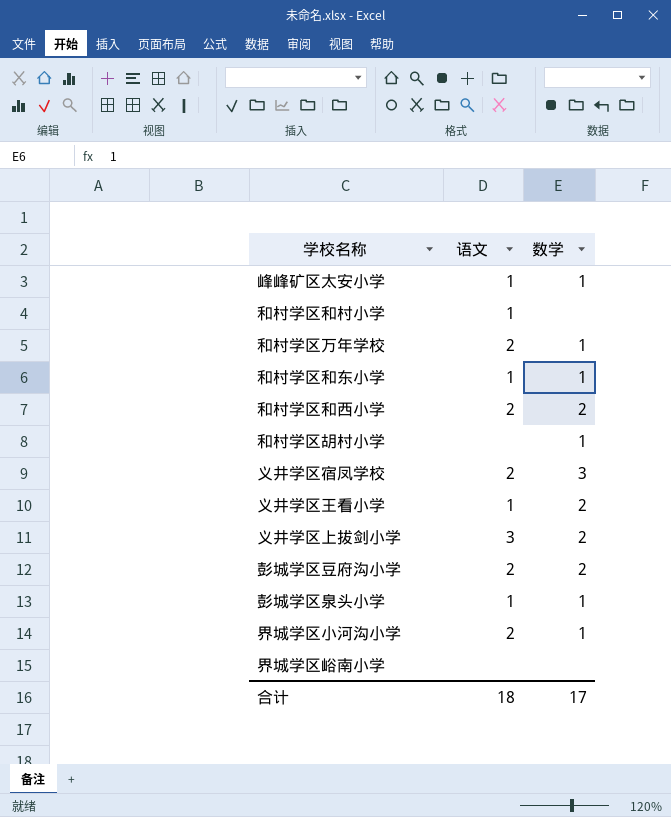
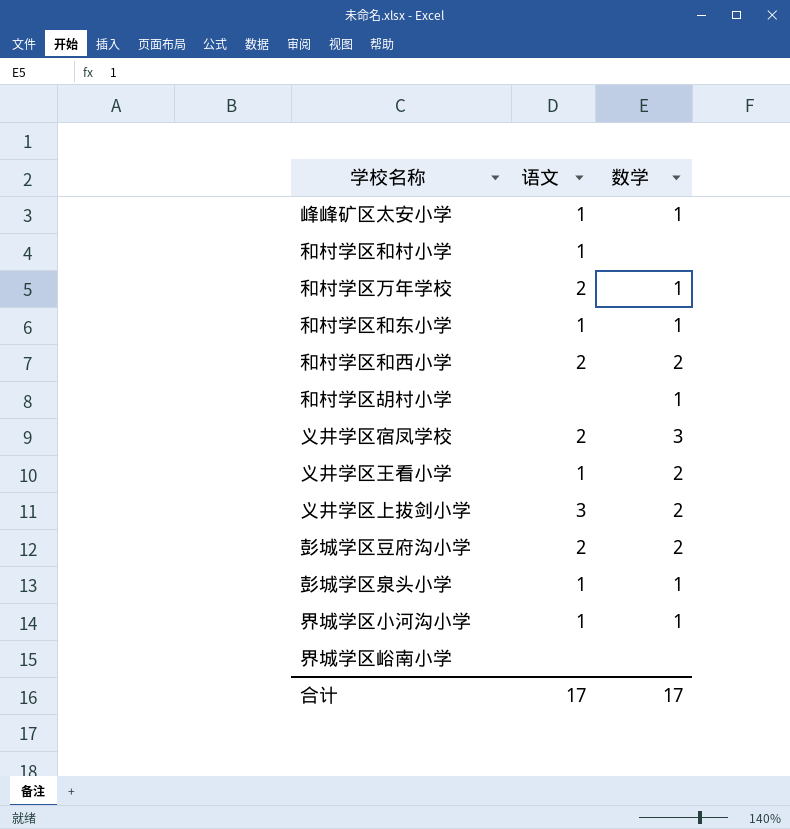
界城学区小河沟小学 | 语文: 2 -> 1
合计 | 语文: 18 -> 17

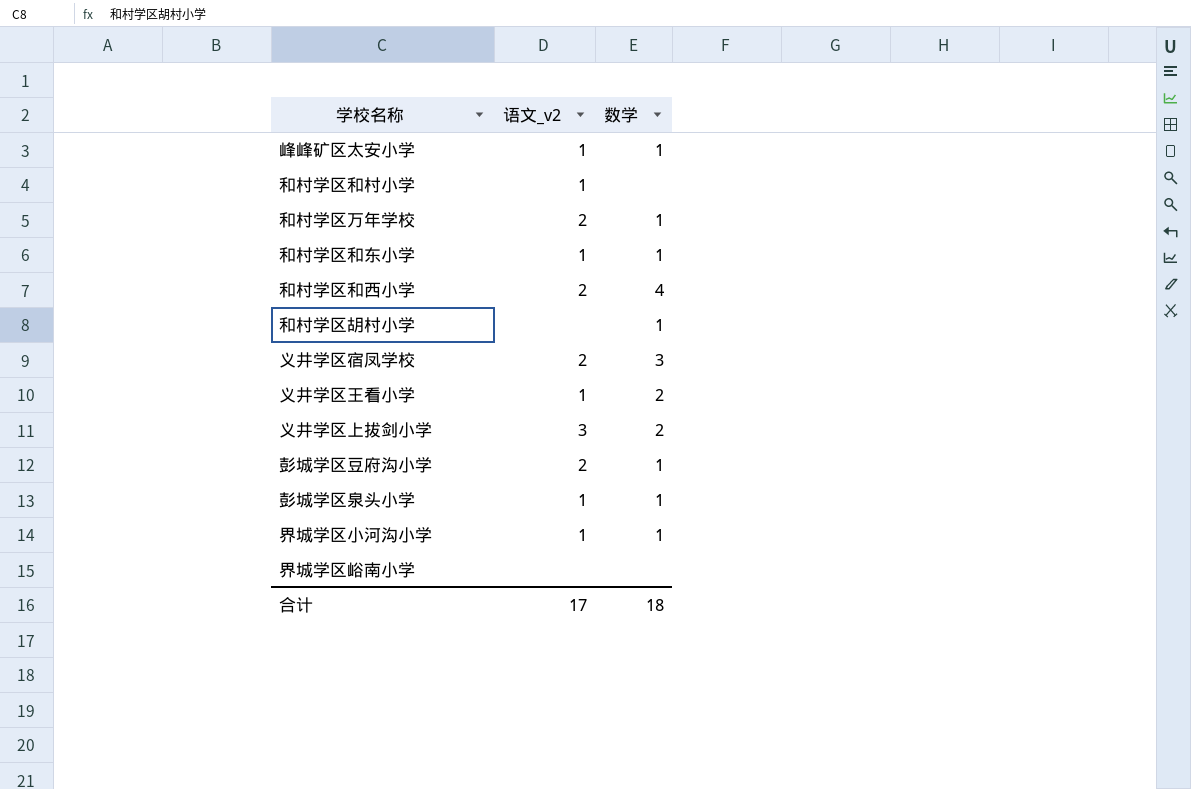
column name: 语文 -> 语文_v2
和村学区和西小学 | 数学: 2 -> 4
彭城学区豆府沟小学 | 数学: 2 -> 1
合计 | 数学: 17 -> 18

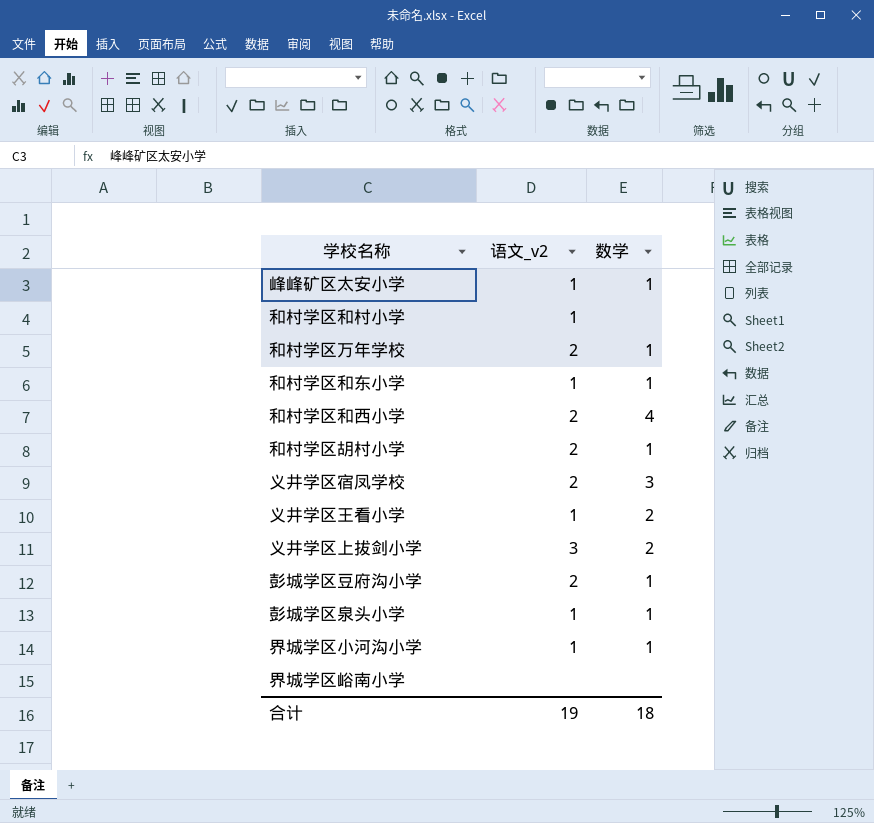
和村学区胡村小学 | 语文_v2: none -> 2
合计 | 语文_v2: 17 -> 19

